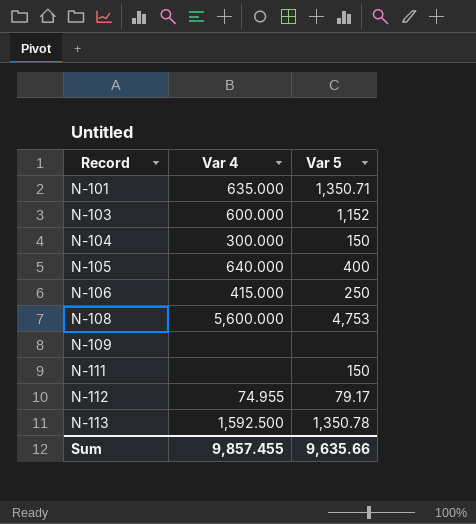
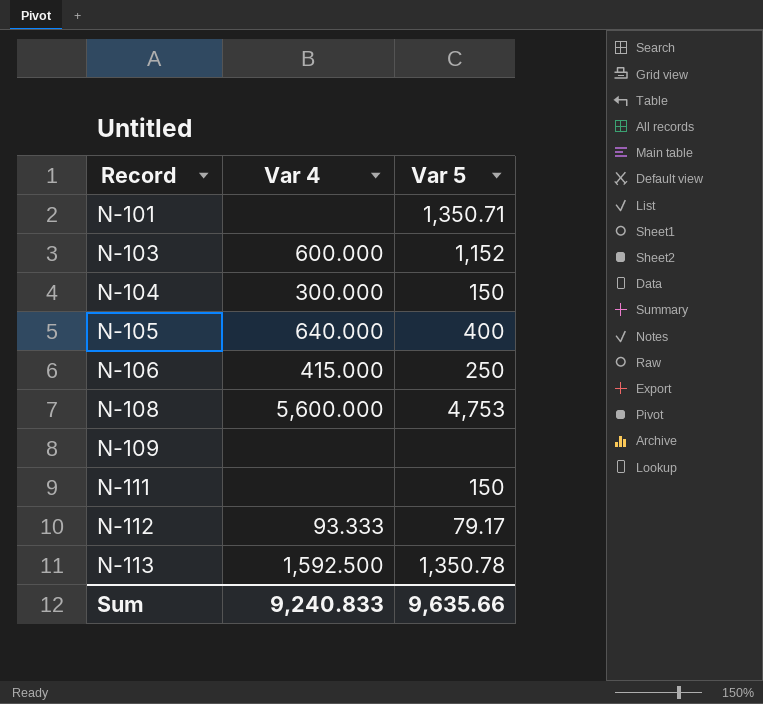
N-101 | Var 4: 635.000 -> none
N-112 | Var 4: 74.955 -> 93.333
Sum | Var 4: 9,857.455 -> 9,240.833

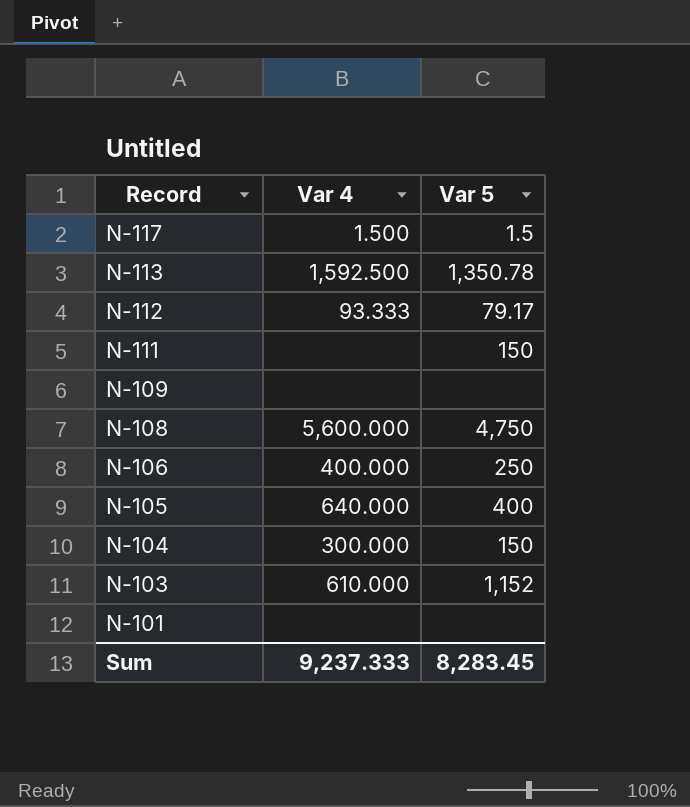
row order: Record ascending -> Record descending
row N-117: none -> 1.500 | 1.5
N-108 | Var 5: 4,753 -> 4,750
N-106 | Var 4: 415.000 -> 400.000
N-103 | Var 4: 600.000 -> 610.000
N-101 | Var 5: 1,350.71 -> none
Sum | Var 4: 9,240.833 -> 9,237.333
Sum | Var 5: 9,635.66 -> 8,283.45

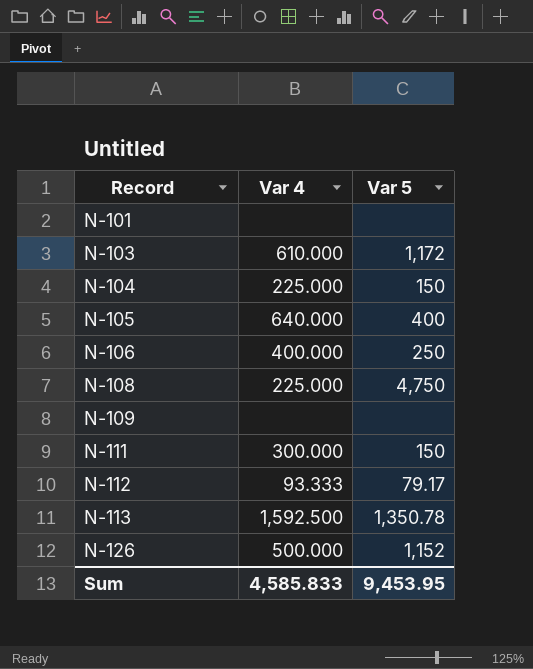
row order: Record descending -> Record ascending
row N-117: 1.500 | 1.5 -> none
N-103 | Var 5: 1,152 -> 1,172
N-104 | Var 4: 300.000 -> 225.000
N-108 | Var 4: 5,600.000 -> 225.000
N-111 | Var 4: none -> 300.000
row N-126: none -> 500.000 | 1,152
Sum | Var 4: 9,237.333 -> 4,585.833
Sum | Var 5: 8,283.45 -> 9,453.95

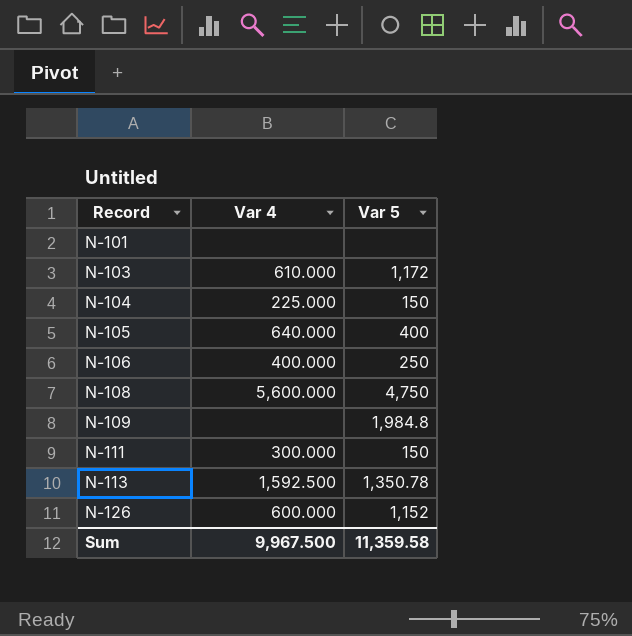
row N-112: 93.333 | 79.17 -> none
N-108 | Var 4: 225.000 -> 5,600.000
N-109 | Var 5: none -> 1,984.8
N-126 | Var 4: 500.000 -> 600.000
Sum | Var 4: 4,585.833 -> 9,967.500
Sum | Var 5: 9,453.95 -> 11,359.58

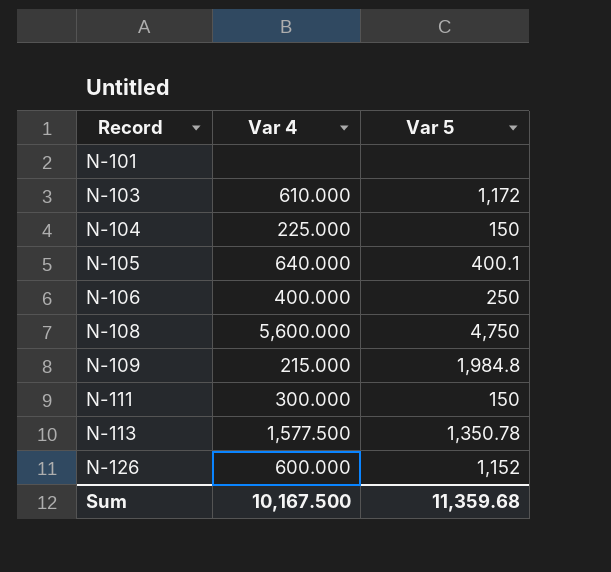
N-105 | Var 5: 400 -> 400.1
N-109 | Var 4: none -> 215.000
N-113 | Var 4: 1,592.500 -> 1,577.500
Sum | Var 4: 9,967.500 -> 10,167.500
Sum | Var 5: 11,359.58 -> 11,359.68

